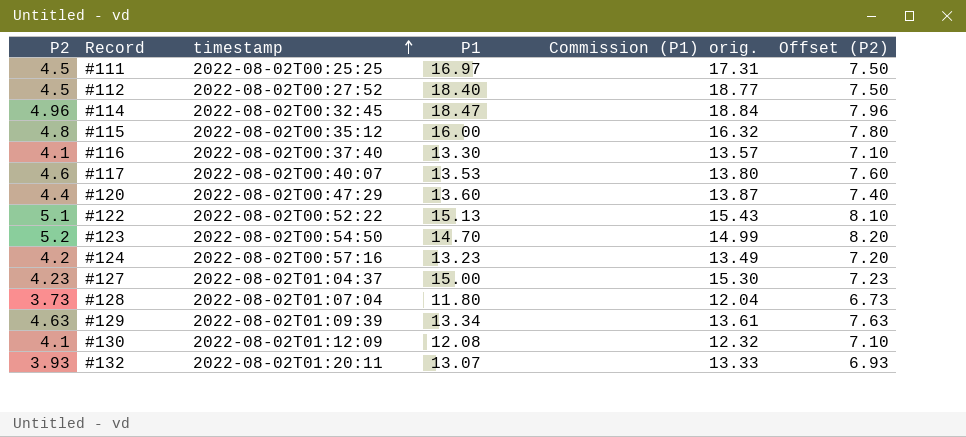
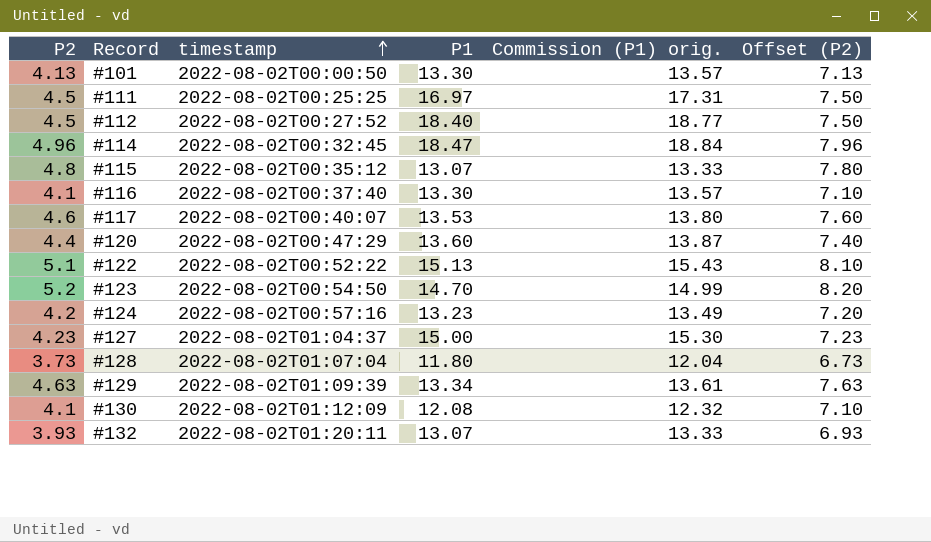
row #101: none -> 4.13 | 2022-08-02T00:00:50 | 13.30 | 13.57 | 7.13
#115 | P1: 16.00 -> 13.07
#115 | Commission (P1) orig.: 16.32 -> 13.33

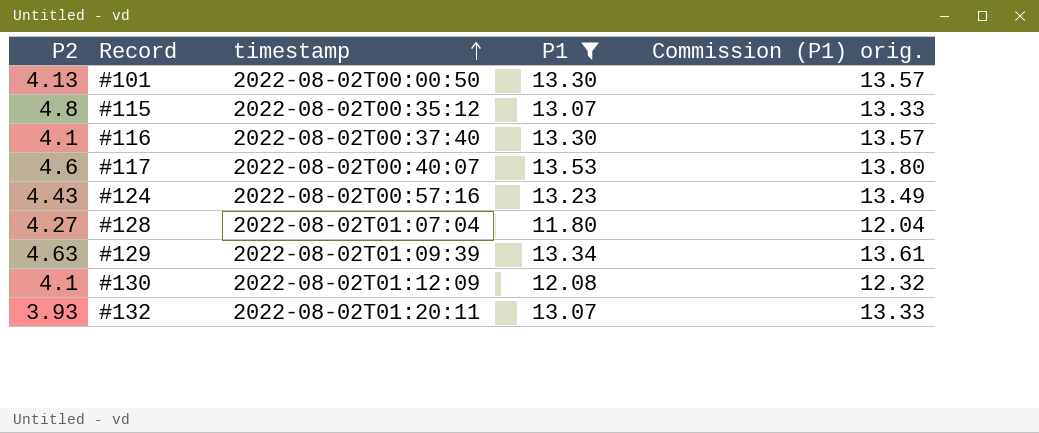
filter: none -> P1 <= 13.53
column Offset (P2) | formula: [P2] + 3 -> none
#124 | P2: 4.2 -> 4.43
#128 | P2: 3.73 -> 4.27

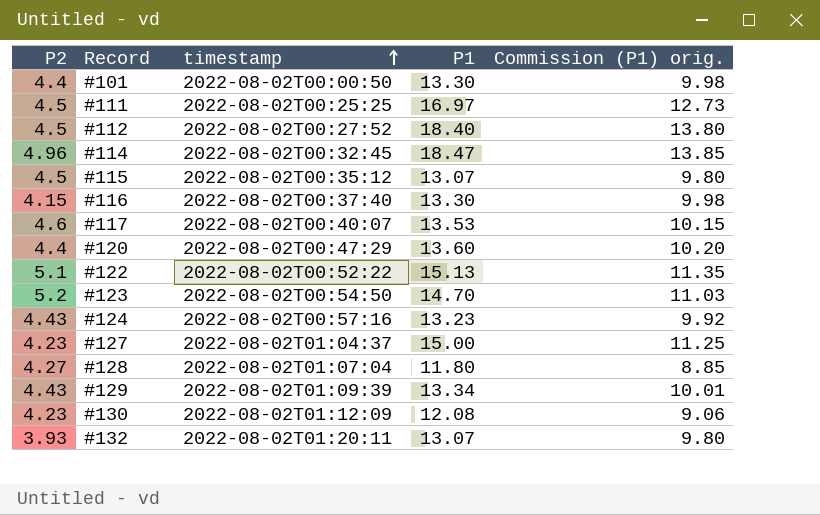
filter: P1 <= 13.53 -> none
column Commission (P1) orig. | formula: [P1] * 1.02 -> [P1] * 0.75
#101 | P2: 4.13 -> 4.4
#115 | P2: 4.8 -> 4.5
#116 | P2: 4.1 -> 4.15
#129 | P2: 4.63 -> 4.43
#130 | P2: 4.1 -> 4.23

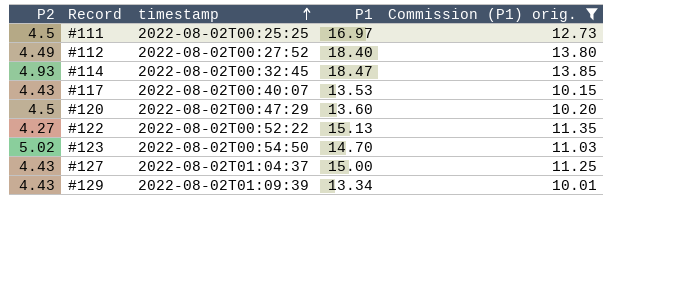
filter: none -> Commission (P1) orig. >= 10.01
#112 | P2: 4.5 -> 4.49
#114 | P2: 4.96 -> 4.93
#117 | P2: 4.6 -> 4.43
#120 | P2: 4.4 -> 4.5
#122 | P2: 5.1 -> 4.27
#123 | P2: 5.2 -> 5.02
#127 | P2: 4.23 -> 4.43

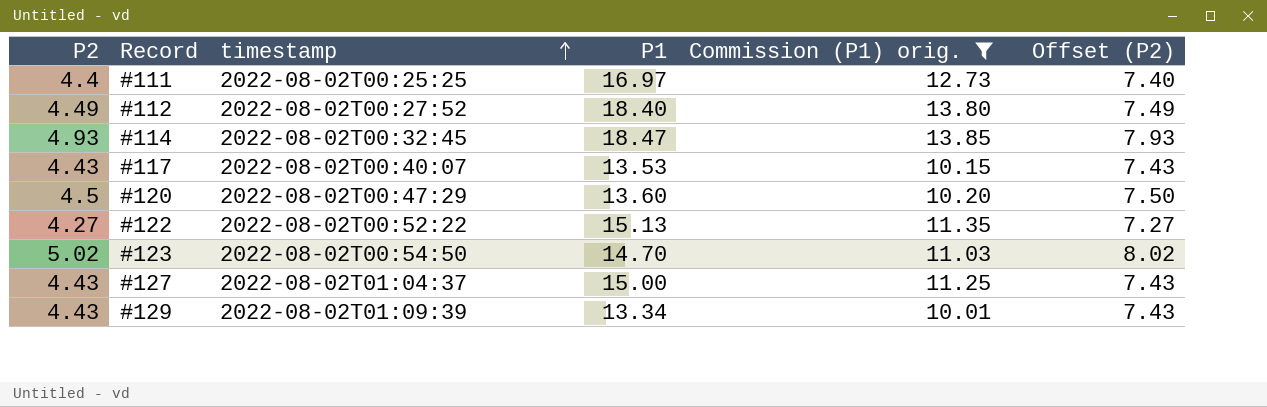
column Offset (P2) | formula: none -> [P2] + 3
#111 | P2: 4.5 -> 4.4

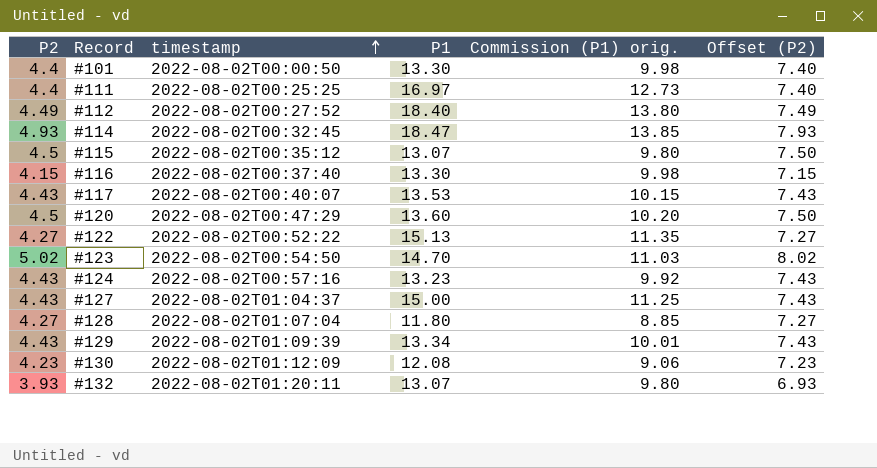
filter: Commission (P1) orig. >= 10.01 -> none

